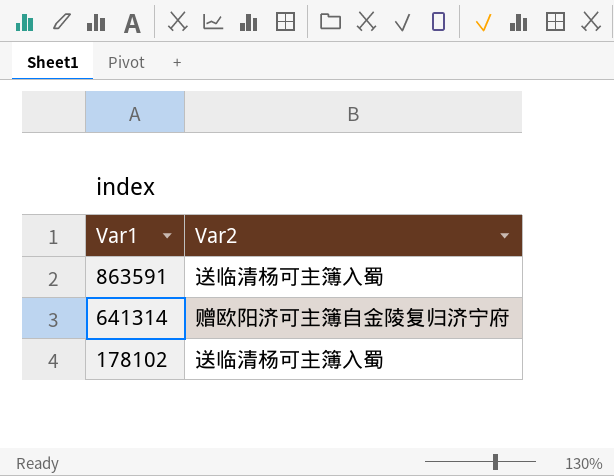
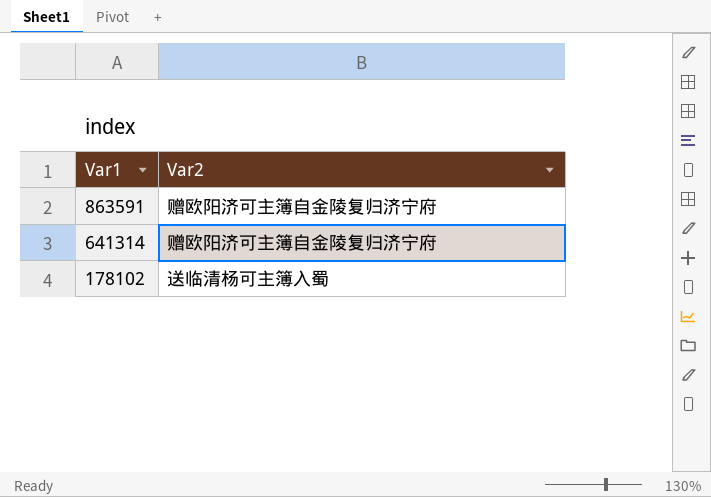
863591 | Var2: 送临清杨可主簿入蜀 -> 赠欧阳济可主簿自金陵复归济宁府

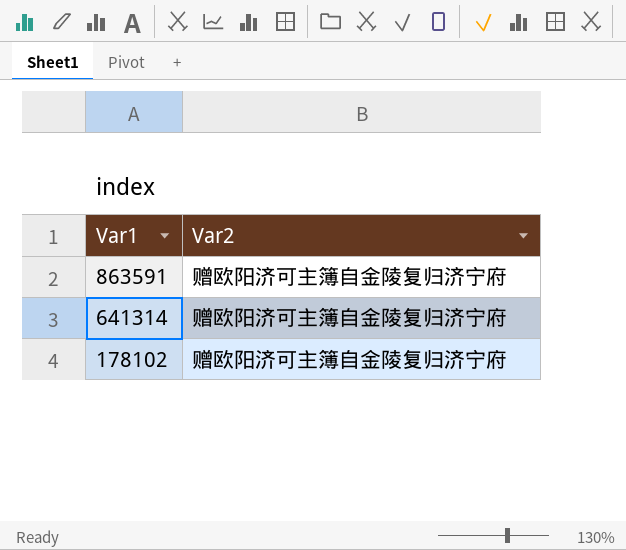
178102 | Var2: 送临清杨可主簿入蜀 -> 赠欧阳济可主簿自金陵复归济宁府

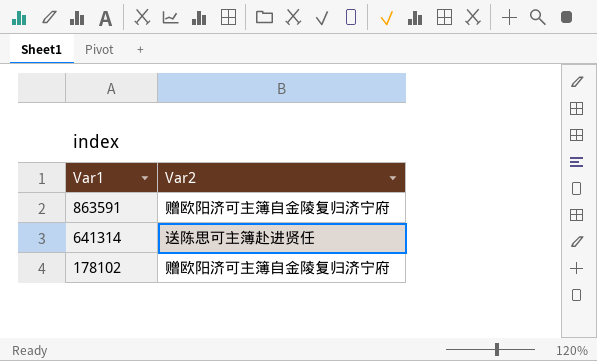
641314 | Var2: 赠欧阳济可主簿自金陵复归济宁府 -> 送陈思可主簿赴进贤任

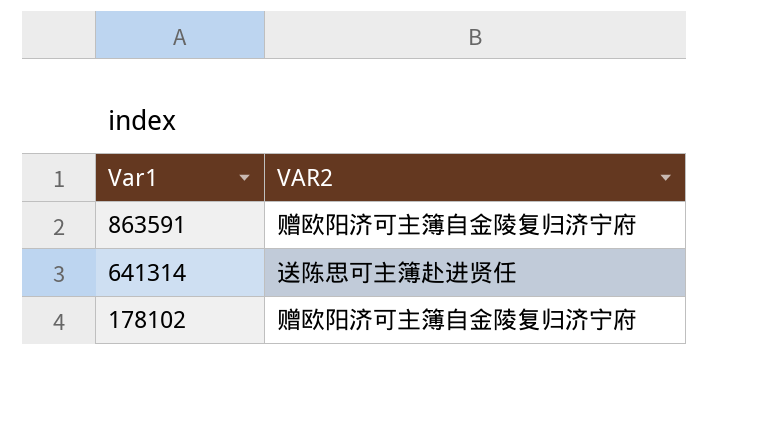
column name: Var2 -> VAR2

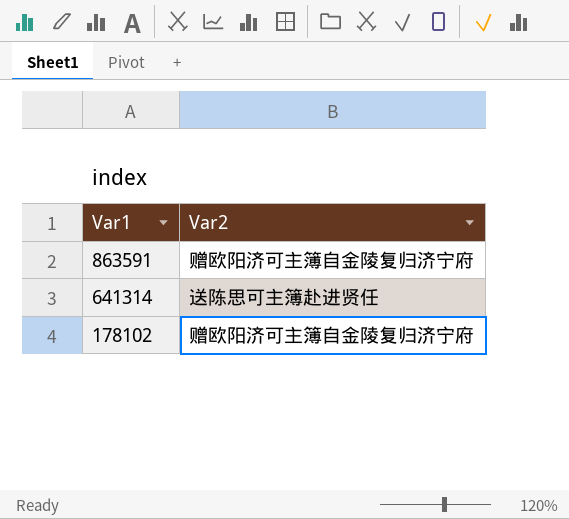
column name: VAR2 -> Var2

